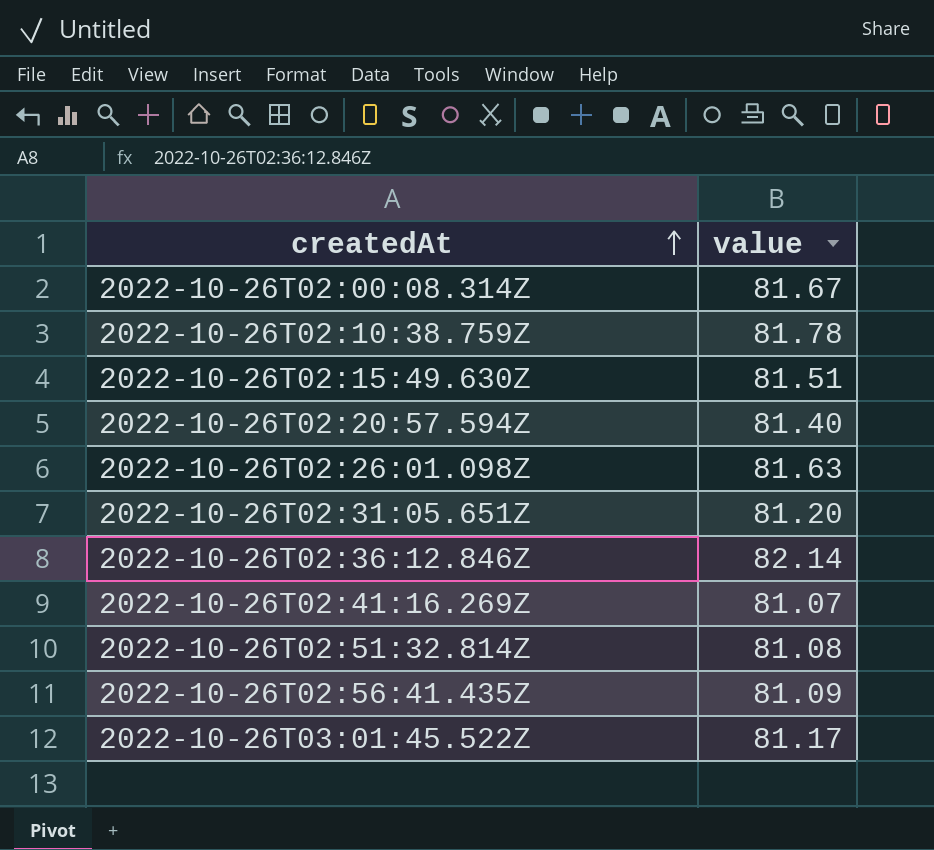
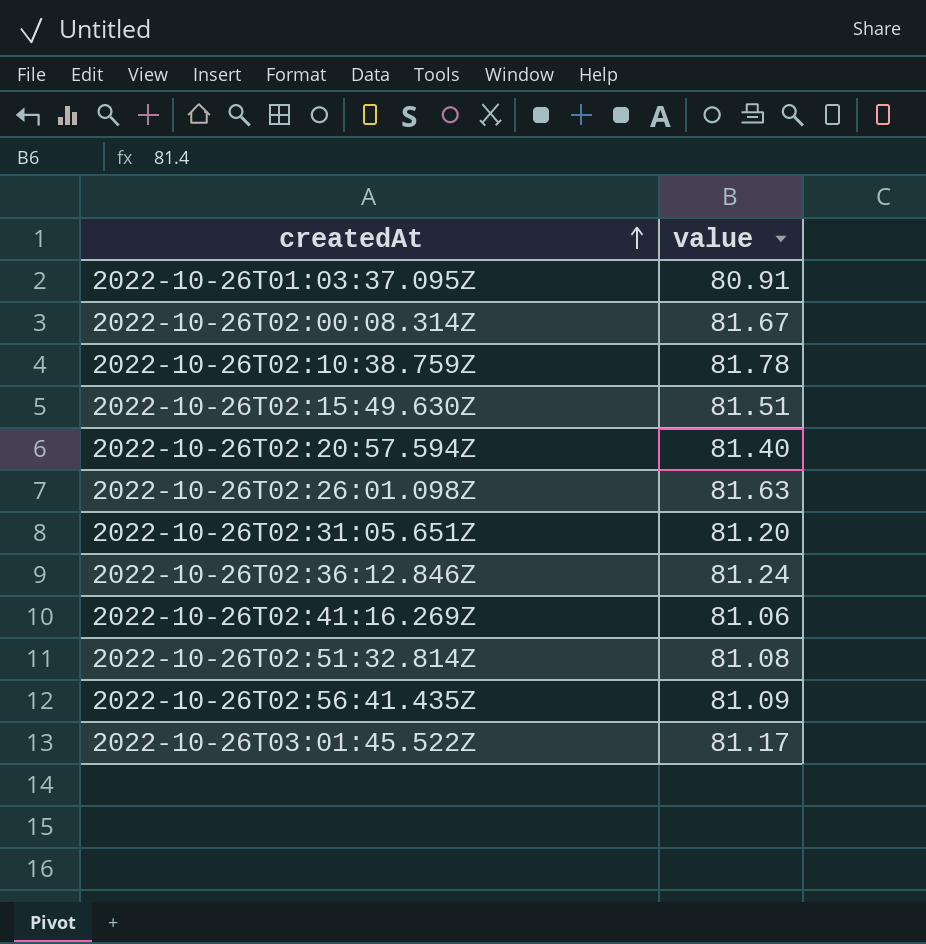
row 2022-10-26T01:03:37.095Z: none -> 80.91
2022-10-26T02:36:12.846Z | value: 82.14 -> 81.24
2022-10-26T02:41:16.269Z | value: 81.07 -> 81.06

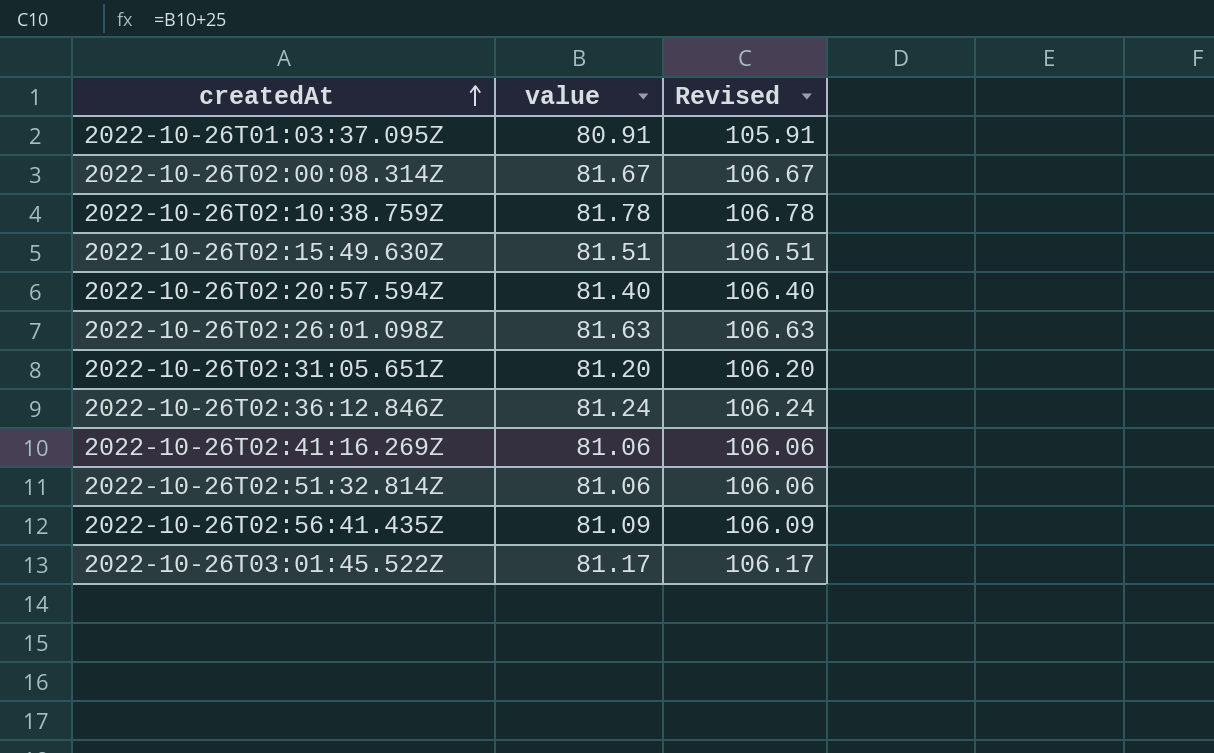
column Revised | formula: none -> [value] + 25
2022-10-26T02:51:32.814Z | value: 81.08 -> 81.06

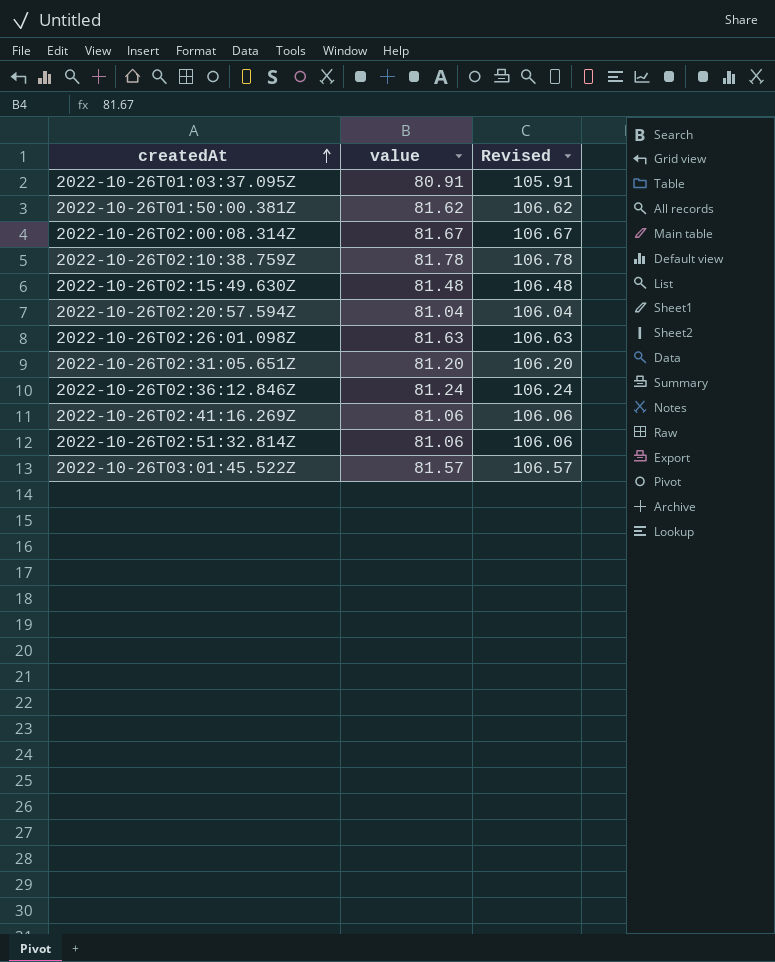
row 2022-10-26T02:56:41.435Z: 81.09 | 106.09 -> none
row 2022-10-26T01:50:00.381Z: none -> 81.62 | 106.62
2022-10-26T02:15:49.630Z | value: 81.51 -> 81.48
2022-10-26T02:15:49.630Z | Revised: 106.51 -> 106.48
2022-10-26T02:20:57.594Z | value: 81.40 -> 81.04
2022-10-26T02:20:57.594Z | Revised: 106.40 -> 106.04
2022-10-26T03:01:45.522Z | value: 81.17 -> 81.57
2022-10-26T03:01:45.522Z | Revised: 106.17 -> 106.57

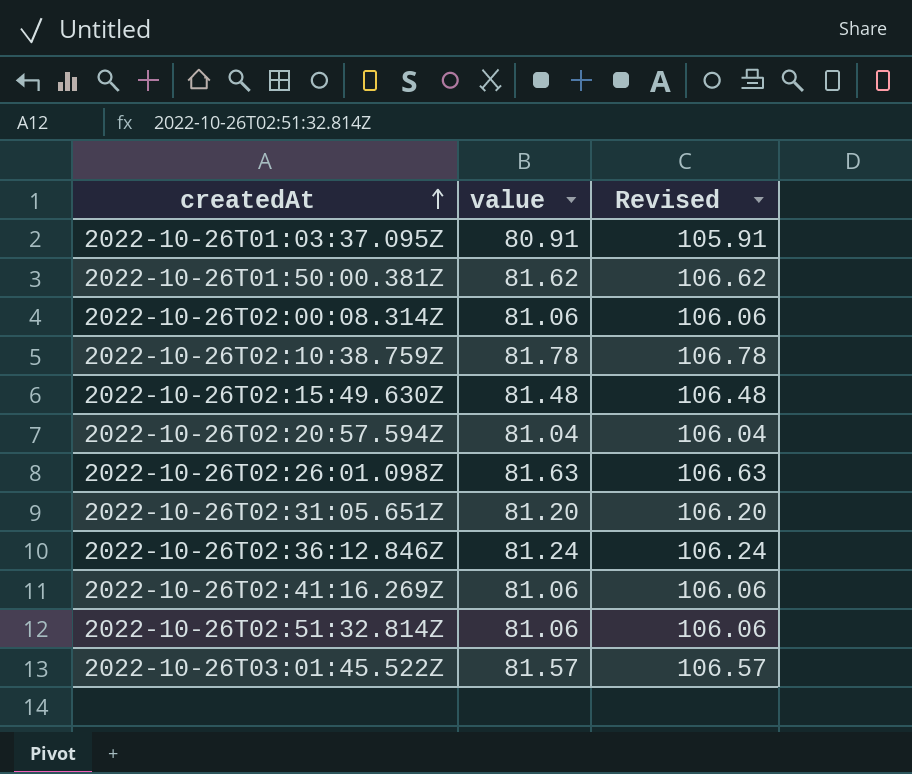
2022-10-26T02:00:08.314Z | value: 81.67 -> 81.06
2022-10-26T02:00:08.314Z | Revised: 106.67 -> 106.06

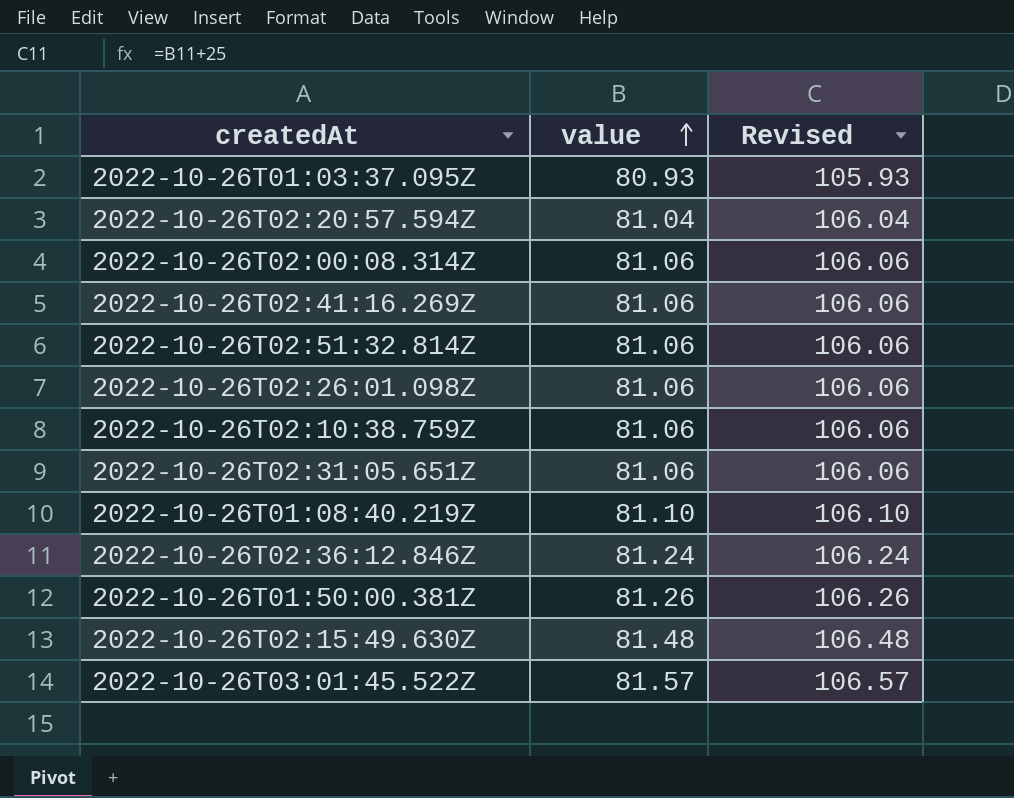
row order: createdAt ascending -> value ascending
2022-10-26T01:03:37.095Z | value: 80.91 -> 80.93
2022-10-26T01:03:37.095Z | Revised: 105.91 -> 105.93
2022-10-26T02:26:01.098Z | value: 81.63 -> 81.06
2022-10-26T02:26:01.098Z | Revised: 106.63 -> 106.06
2022-10-26T02:10:38.759Z | value: 81.78 -> 81.06
2022-10-26T02:10:38.759Z | Revised: 106.78 -> 106.06
2022-10-26T02:31:05.651Z | value: 81.20 -> 81.06
2022-10-26T02:31:05.651Z | Revised: 106.20 -> 106.06
row 2022-10-26T01:08:40.219Z: none -> 81.10 | 106.10
2022-10-26T01:50:00.381Z | value: 81.62 -> 81.26
2022-10-26T01:50:00.381Z | Revised: 106.62 -> 106.26

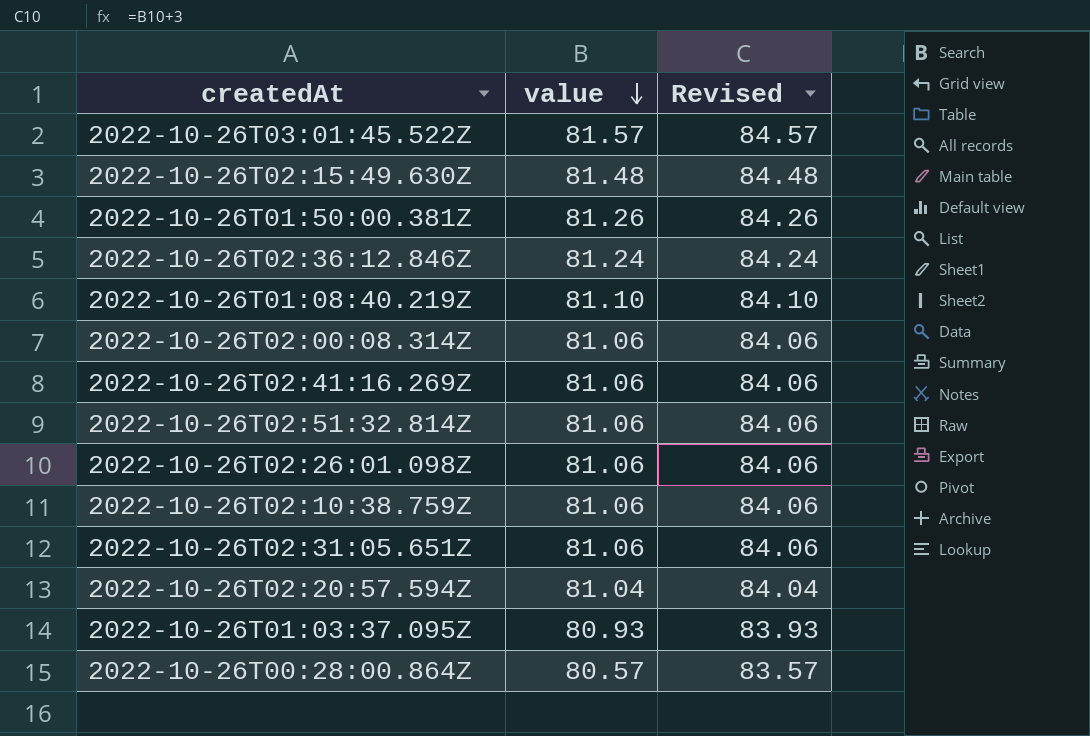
row order: value ascending -> value descending
column Revised | formula: [value] + 25 -> [value] + 3
row 2022-10-26T00:28:00.864Z: none -> 80.57 | 83.57

